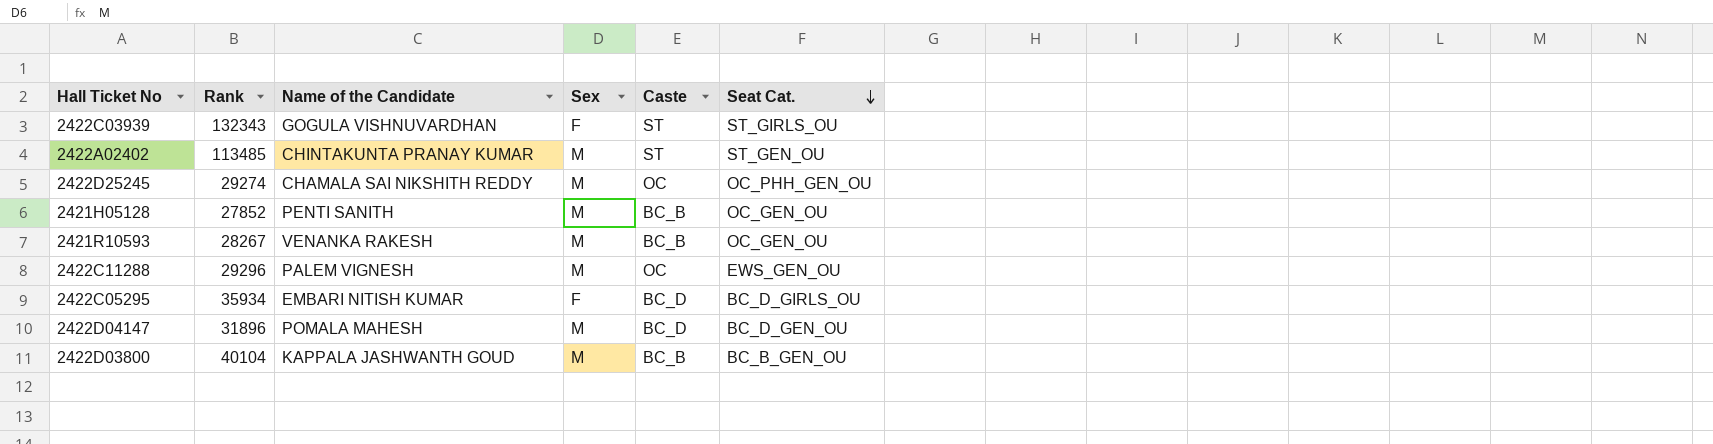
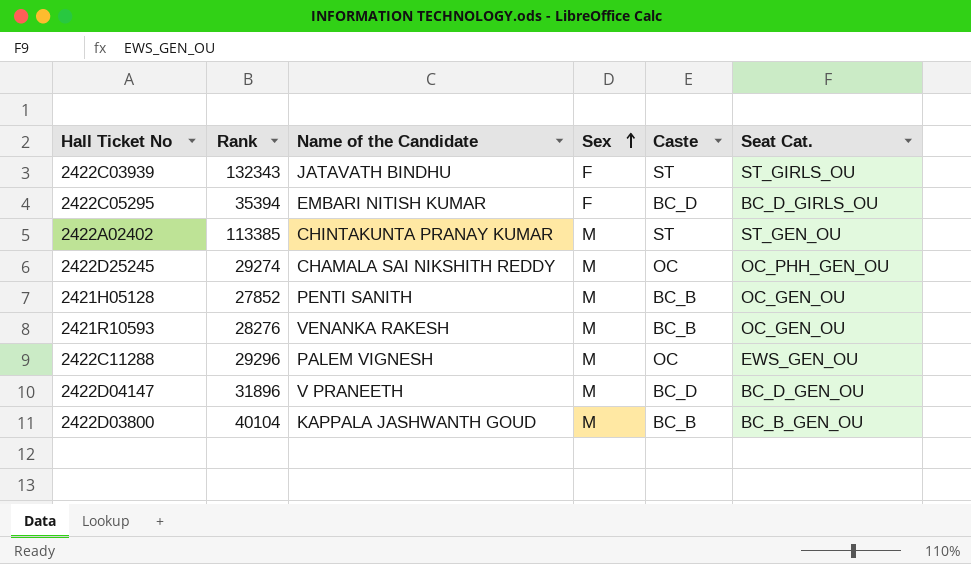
row order: Seat Cat. descending -> Sex ascending
2422C03939 | Name of the Candidate: GOGULA VISHNUVARDHAN -> JATAVATH BINDHU
2422C05295 | Rank: 35934 -> 35394
2422A02402 | Rank: 113485 -> 113385
2421R10593 | Rank: 28267 -> 28276
2422D04147 | Name of the Candidate: POMALA MAHESH -> V PRANEETH

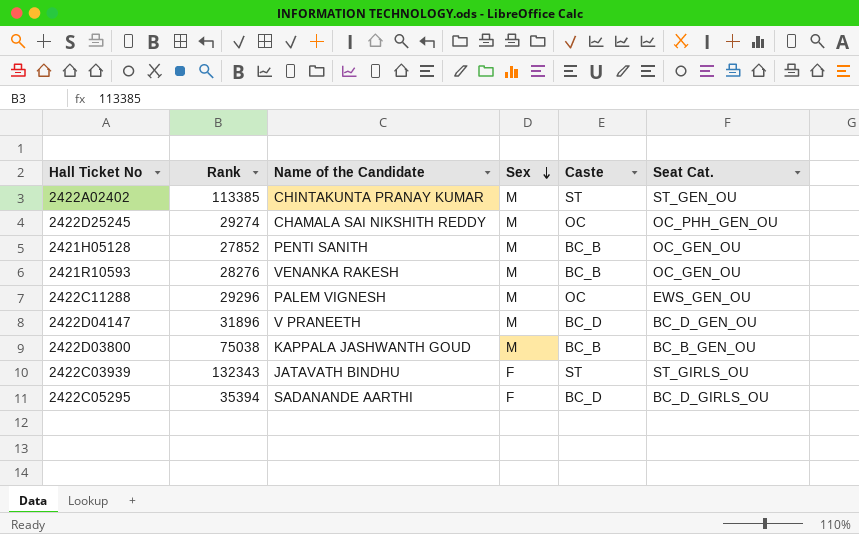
row order: Sex ascending -> Sex descending
2422D03800 | Rank: 40104 -> 75038
2422C05295 | Name of the Candidate: EMBARI NITISH KUMAR -> SADANANDE AARTHI

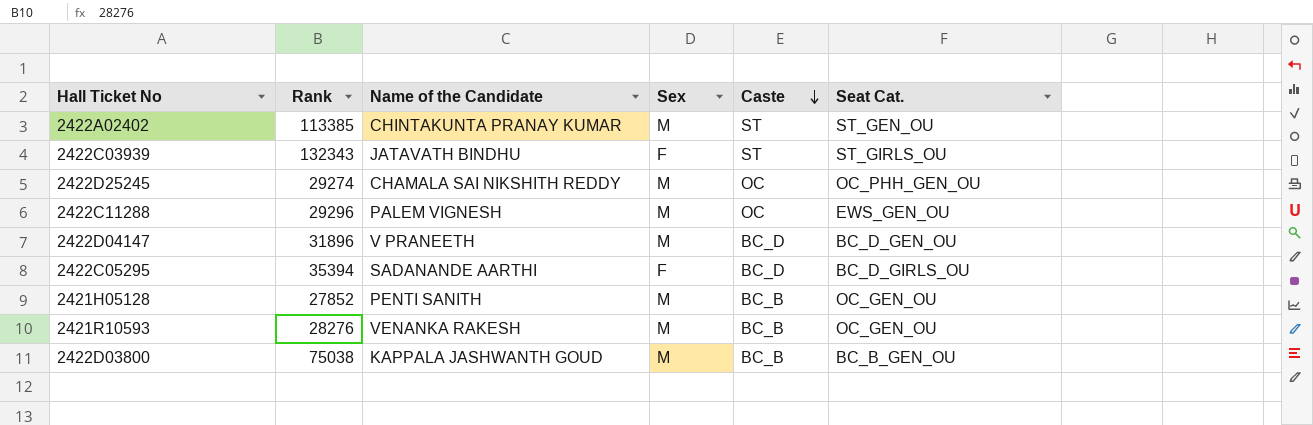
row order: Sex descending -> Caste descending

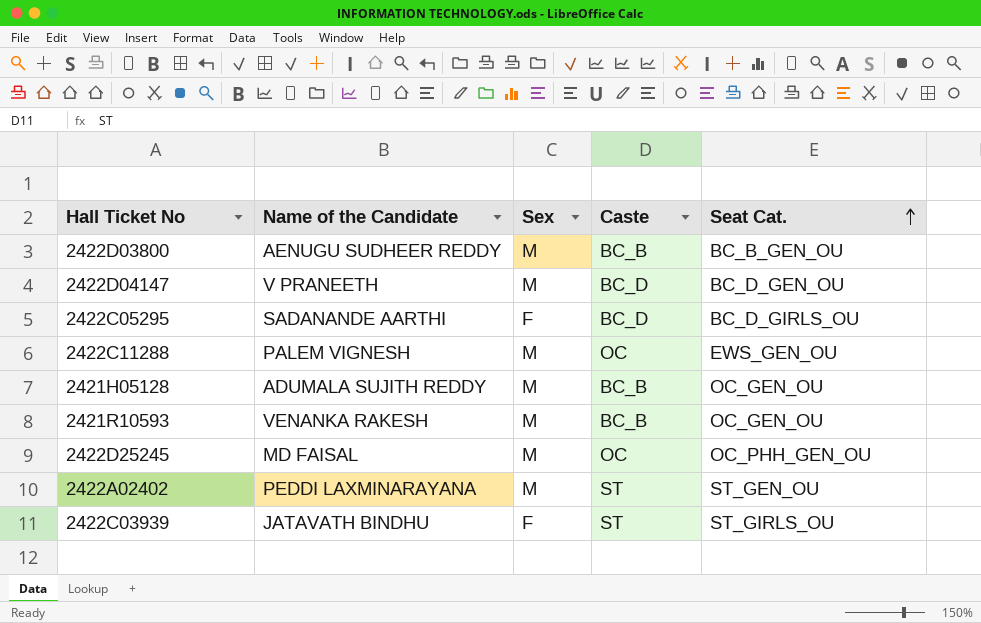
row order: Caste descending -> Seat Cat. ascending
column Rank | position: 2 -> none
2422D03800 | Name of the Candidate: KAPPALA JASHWANTH GOUD -> AENUGU SUDHEER REDDY
2421H05128 | Name of the Candidate: PENTI SANITH -> ADUMALA SUJITH REDDY
2422D25245 | Name of the Candidate: CHAMALA SAI NIKSHITH REDDY -> MD FAISAL
2422A02402 | Name of the Candidate: CHINTAKUNTA PRANAY KUMAR -> PEDDI LAXMINARAYANA

